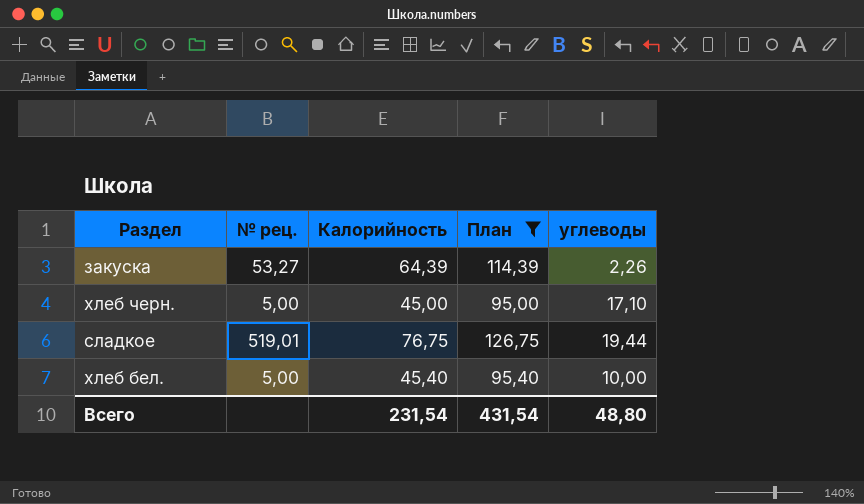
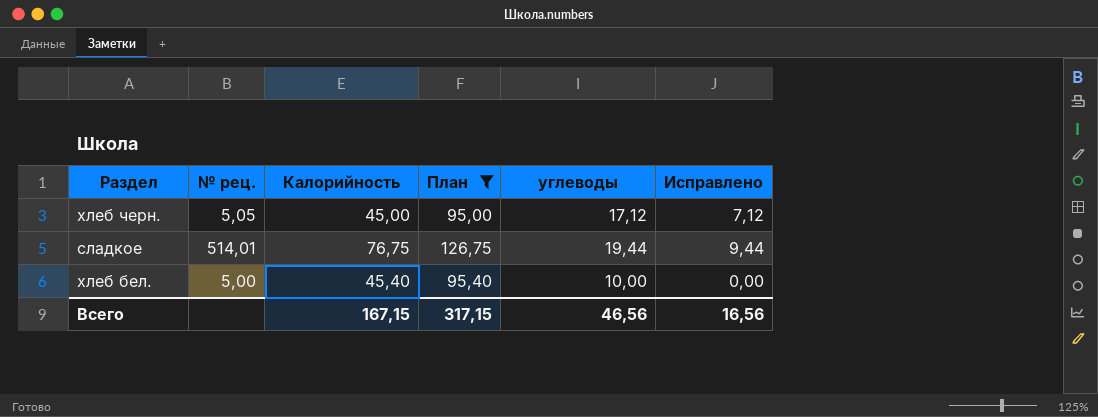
column Исправлено | formula: none -> [углеводы] - 10
row закуска: 53,27 | 64,39 | 114,39 | 2,26 -> none
хлеб черн. | № рец.: 5,00 -> 5,05
хлеб черн. | углеводы: 17,10 -> 17,12
сладкое | № рец.: 519,01 -> 514,01
Всего | Калорийность: 231,54 -> 167,15
Всего | План: 431,54 -> 317,15
Всего | углеводы: 48,80 -> 46,56

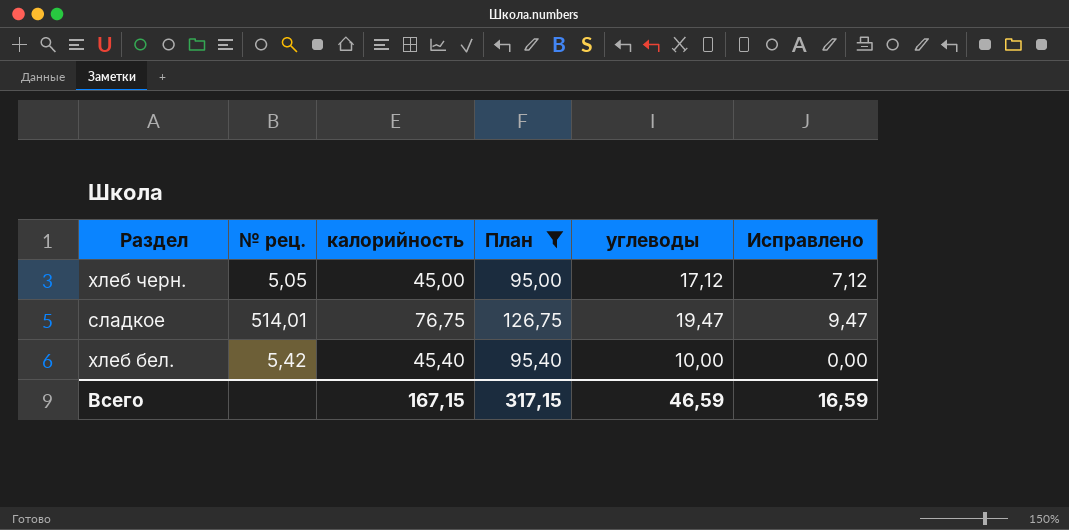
column name: Калорийность -> калорийность
сладкое | углеводы: 19,44 -> 19,47
сладкое | Исправлено: 9,44 -> 9,47
хлеб бел. | № рец.: 5,00 -> 5,42
Всего | углеводы: 46,56 -> 46,59
Всего | Исправлено: 16,56 -> 16,59

